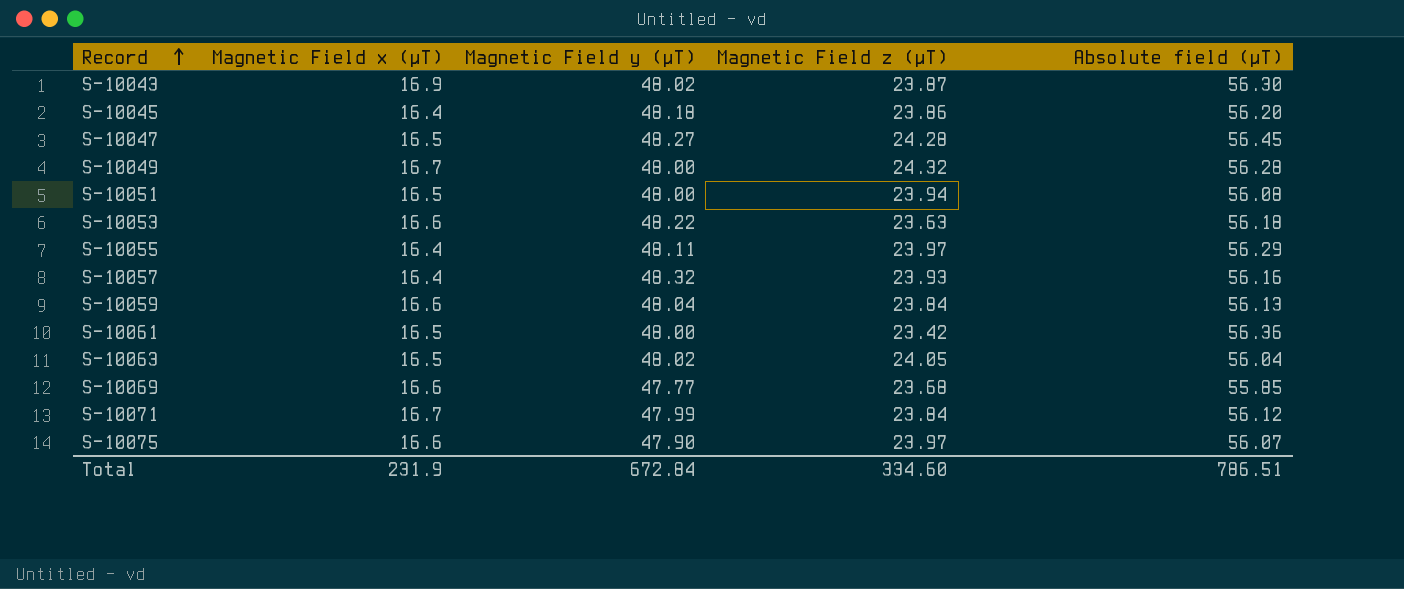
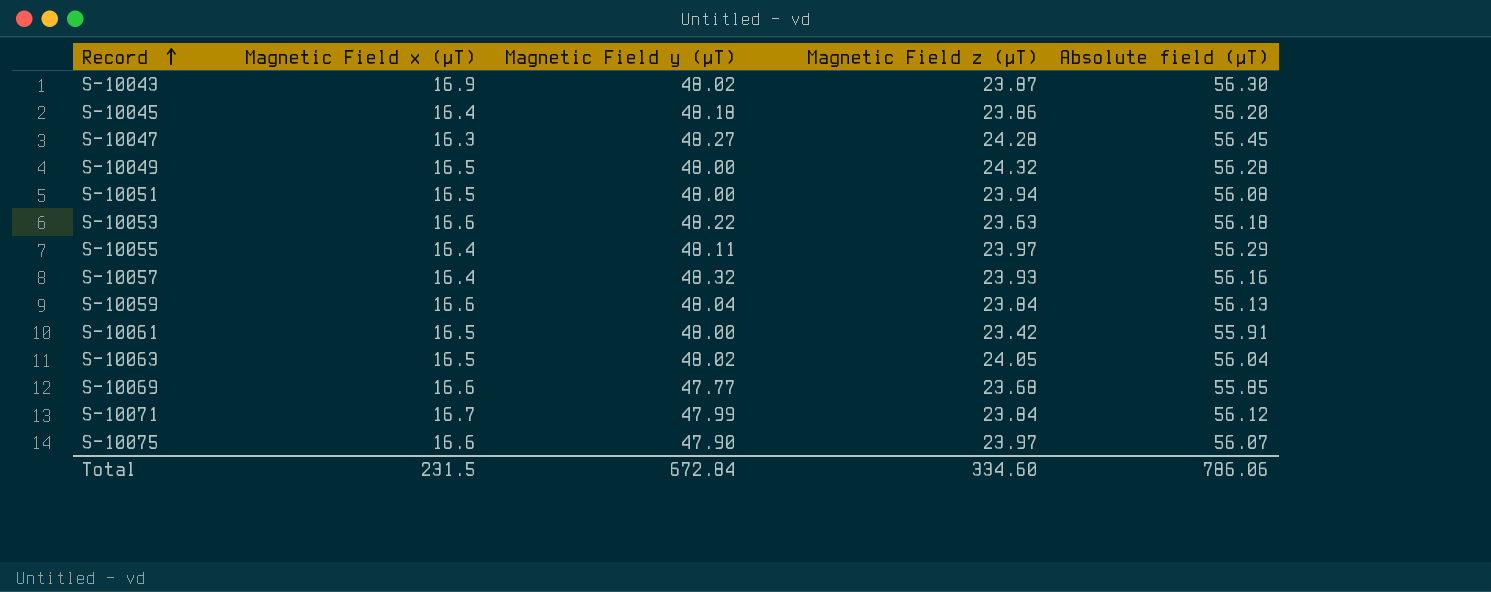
S-10047 | Magnetic Field x (µT): 16.5 -> 16.3
S-10049 | Magnetic Field x (µT): 16.7 -> 16.5
S-10061 | Absolute field (µT): 56.36 -> 55.91
Total | Magnetic Field x (µT): 231.9 -> 231.5
Total | Absolute field (µT): 786.51 -> 786.06

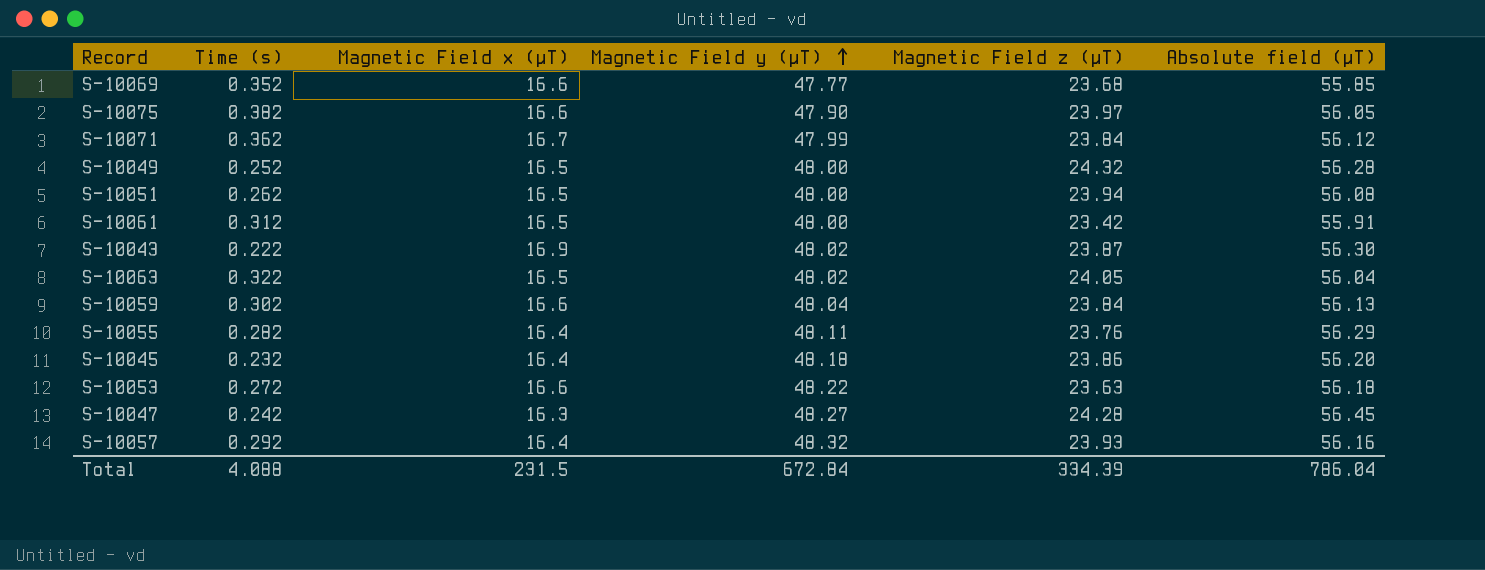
row order: Record ascending -> Magnetic Field y (µT) ascending
column Time (s) | position: none -> 2
S-10075 | Absolute field (µT): 56.07 -> 56.05
S-10055 | Magnetic Field z (µT): 23.97 -> 23.76
Total | Magnetic Field z (µT): 334.60 -> 334.39
Total | Absolute field (µT): 786.06 -> 786.04

